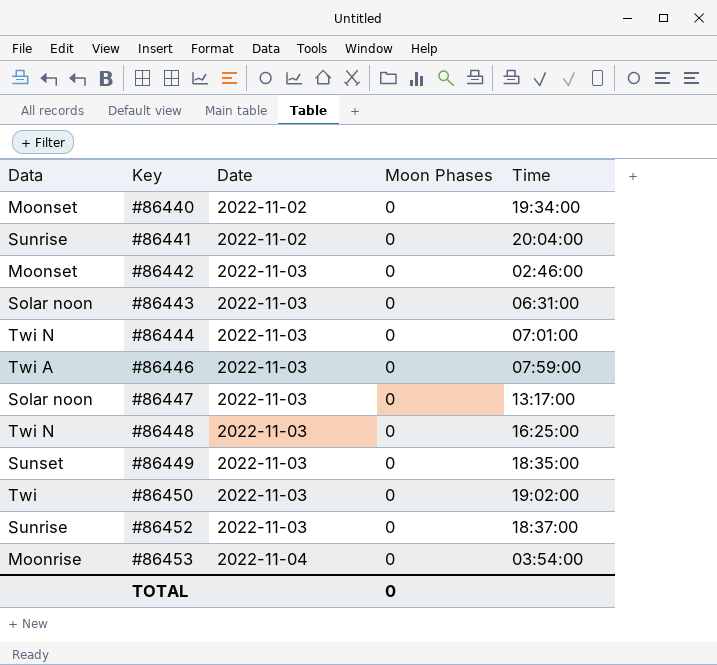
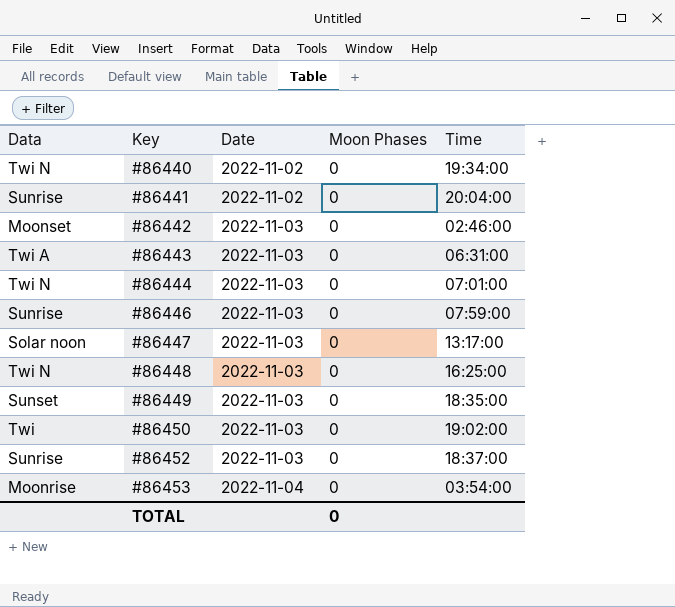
#86440 | Data: Moonset -> Twi N
#86443 | Data: Solar noon -> Twi A
#86446 | Data: Twi A -> Sunrise

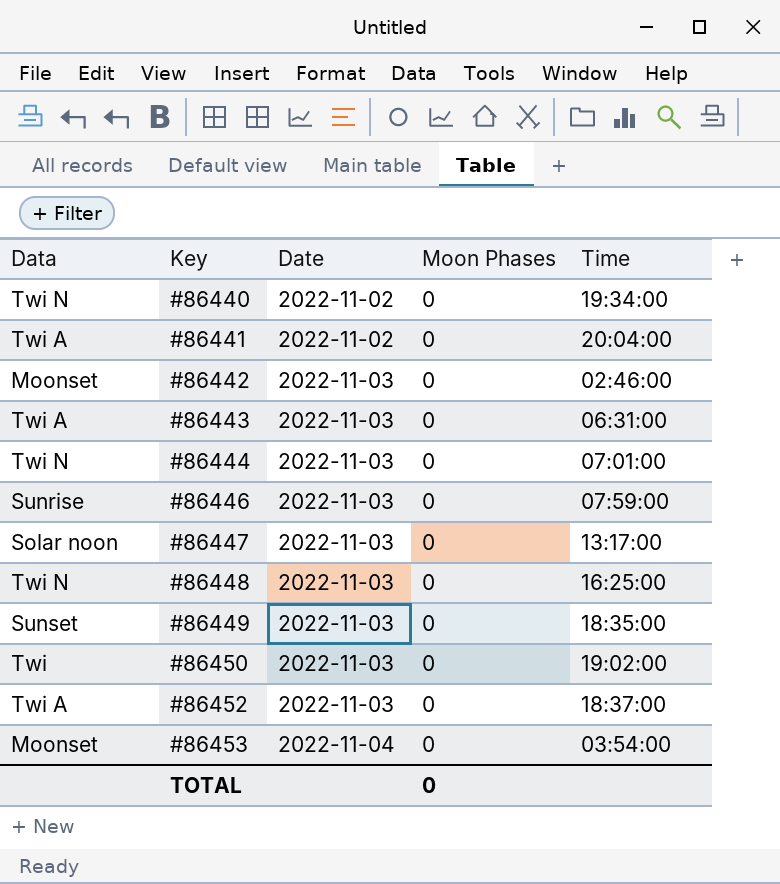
#86441 | Data: Sunrise -> Twi A
#86452 | Data: Sunrise -> Twi A
#86453 | Data: Moonrise -> Moonset

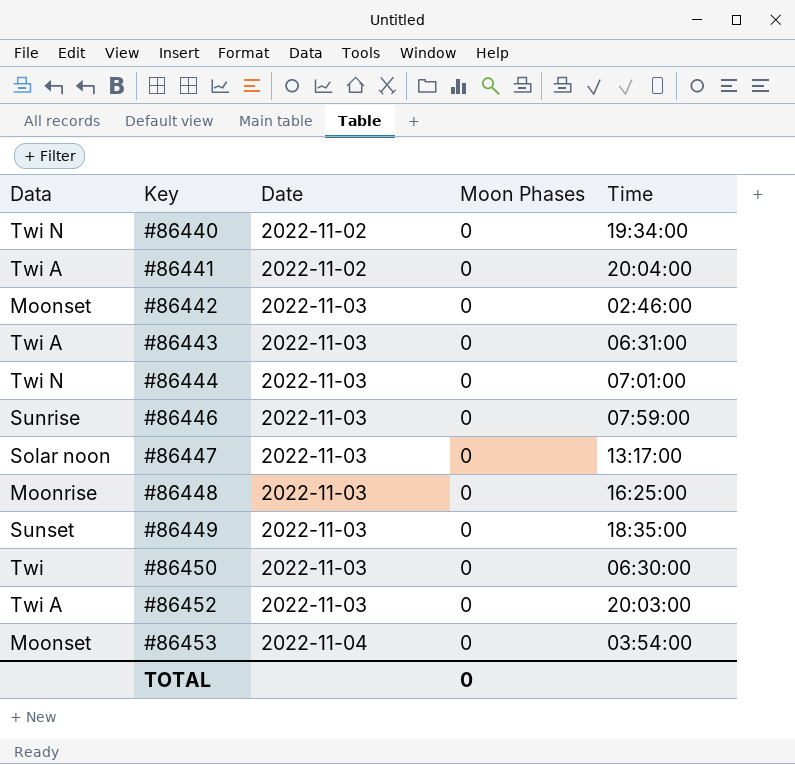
#86448 | Data: Twi N -> Moonrise
#86450 | Time: 19:02:00 -> 06:30:00
#86452 | Time: 18:37:00 -> 20:03:00

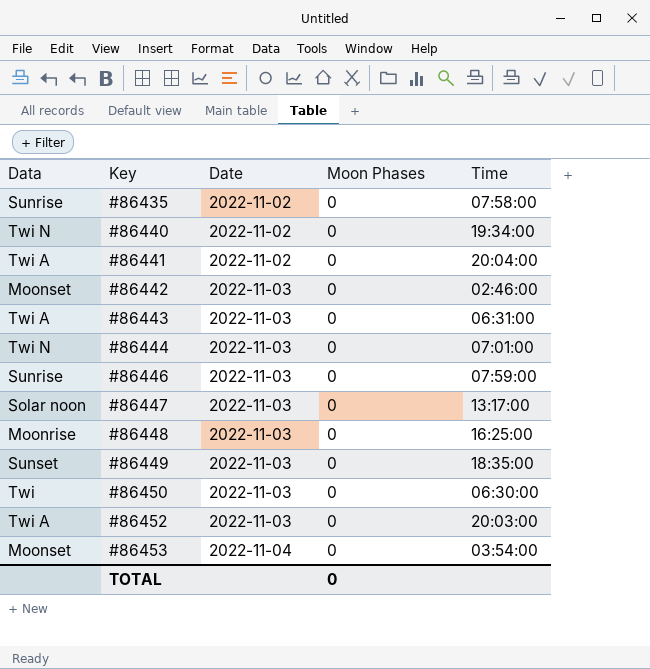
row #86435: none -> Sunrise | 2022-11-02 | 0 | 07:58:00

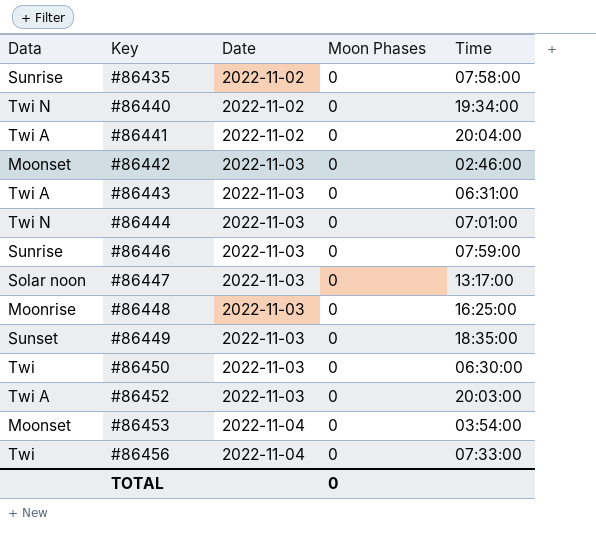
row #86456: none -> Twi | 2022-11-04 | 0 | 07:33:00

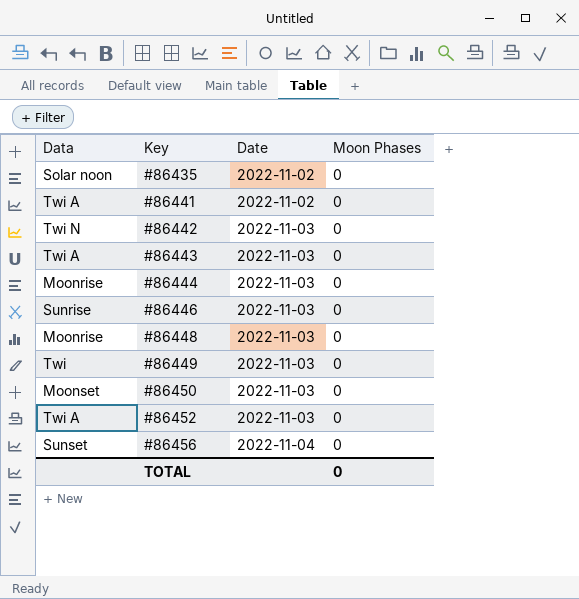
column Time | position: 5 -> none
row #86440: Twi N | 2022-11-02 | 0 | 19:34:00 -> none
row #86447: Solar noon | 2022-11-03 | 0 | 13:17:00 -> none
row #86453: Moonset | 2022-11-04 | 0 | 03:54:00 -> none
#86435 | Data: Sunrise -> Solar noon
#86442 | Data: Moonset -> Twi N
#86444 | Data: Twi N -> Moonrise
#86449 | Data: Sunset -> Twi
#86450 | Data: Twi -> Moonset
#86456 | Data: Twi -> Sunset

